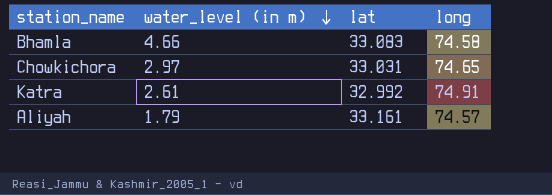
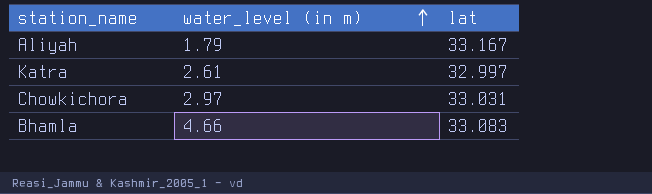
row order: water_level (in m) descending -> water_level (in m) ascending
column long | position: 4 -> none
Aliyah | lat: 33.161 -> 33.167
Katra | lat: 32.992 -> 32.997

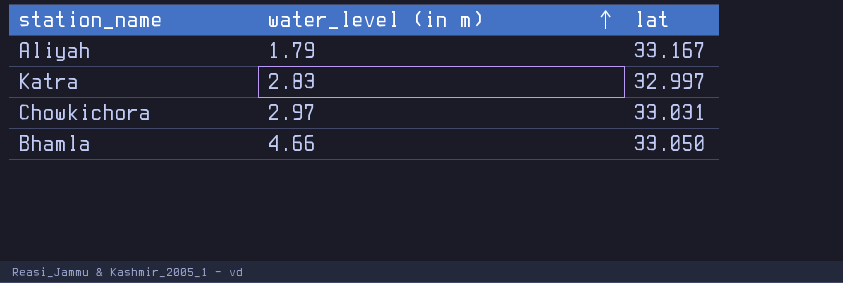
Katra | water_level (in m): 2.61 -> 2.83
Bhamla | lat: 33.083 -> 33.050

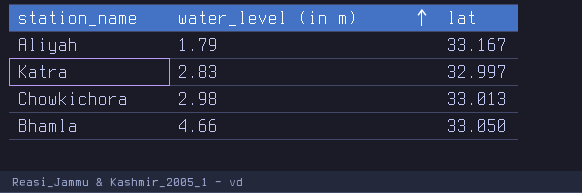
Chowkichora | water_level (in m): 2.97 -> 2.98
Chowkichora | lat: 33.031 -> 33.013

